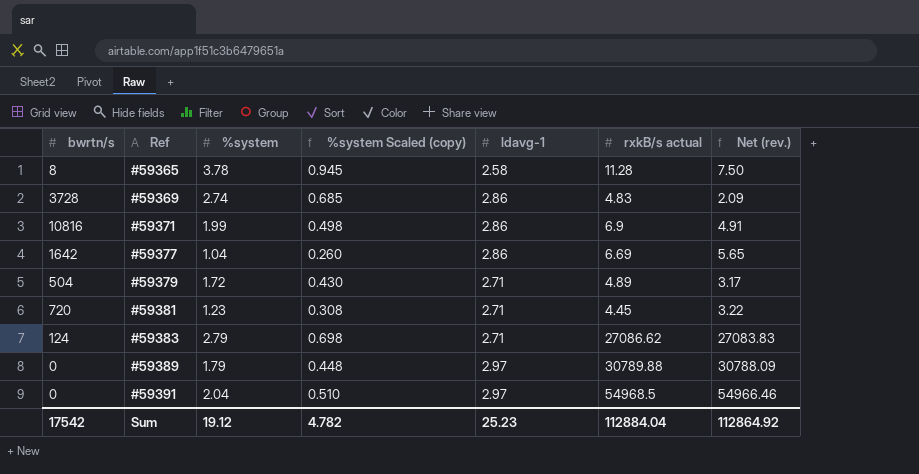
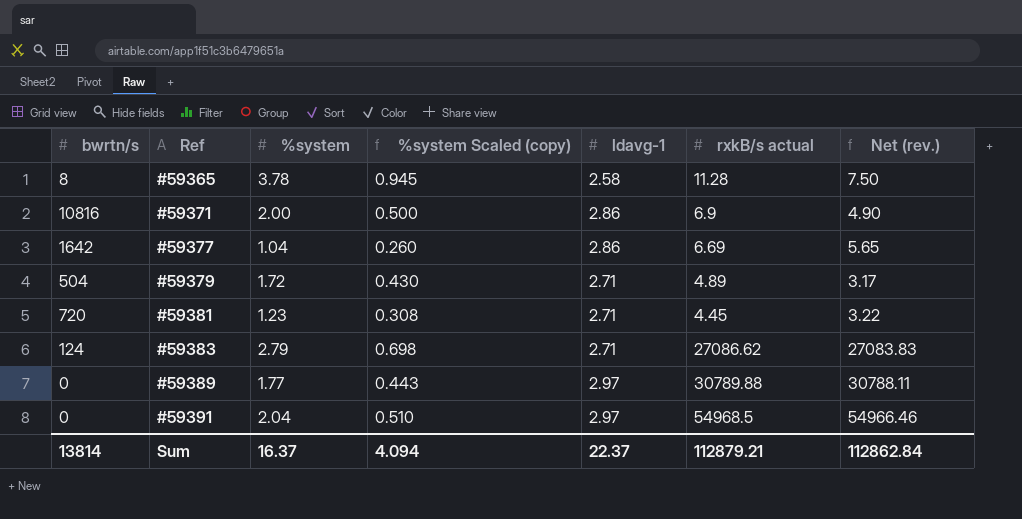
row #59369: 3728 | 2.74 | 0.685 | 2.86 | 4.83 | 2.09 -> none
#59371 | %system: 1.99 -> 2.00
#59371 | %system Scaled (copy): 0.498 -> 0.500
#59371 | Net (rev.): 4.91 -> 4.90
#59389 | %system: 1.79 -> 1.77
#59389 | %system Scaled (copy): 0.448 -> 0.443
#59389 | Net (rev.): 30788.09 -> 30788.11
Sum | bwrtn/s: 17542 -> 13814
Sum | %system: 19.12 -> 16.37
Sum | %system Scaled (copy): 4.782 -> 4.094
Sum | ldavg-1: 25.23 -> 22.37
Sum | rxkB/s actual: 112884.04 -> 112879.21
Sum | Net (rev.): 112864.92 -> 112862.84

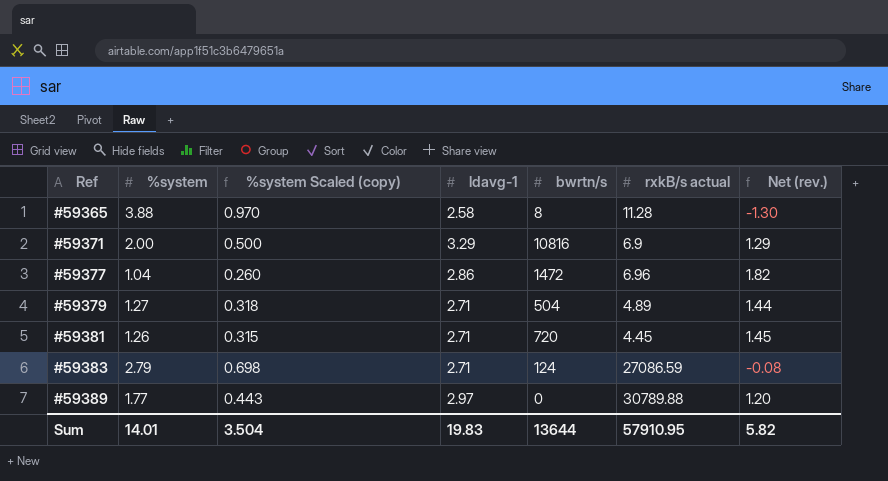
column bwrtn/s | position: 1 -> 5
column Net (rev.) | formula: [rxkB/s actual] - [%system] -> [ldavg-1] - [%system]
row #59391: 0 | 2.04 | 0.510 | 2.97 | 54968.5 | 54966.46 -> none
#59365 | %system: 3.78 -> 3.88
#59365 | %system Scaled (copy): 0.945 -> 0.970
#59371 | ldavg-1: 2.86 -> 3.29
#59377 | bwrtn/s: 1642 -> 1472
#59377 | rxkB/s actual: 6.69 -> 6.96
#59379 | %system: 1.72 -> 1.27
#59379 | %system Scaled (copy): 0.430 -> 0.318
#59381 | %system: 1.23 -> 1.26
#59381 | %system Scaled (copy): 0.308 -> 0.315
#59383 | rxkB/s actual: 27086.62 -> 27086.59
Sum | %system: 16.37 -> 14.01
Sum | %system Scaled (copy): 4.094 -> 3.504
Sum | ldavg-1: 22.37 -> 19.83
Sum | bwrtn/s: 13814 -> 13644
Sum | rxkB/s actual: 112879.21 -> 57910.95
Sum | Net (rev.): 112862.84 -> 5.82

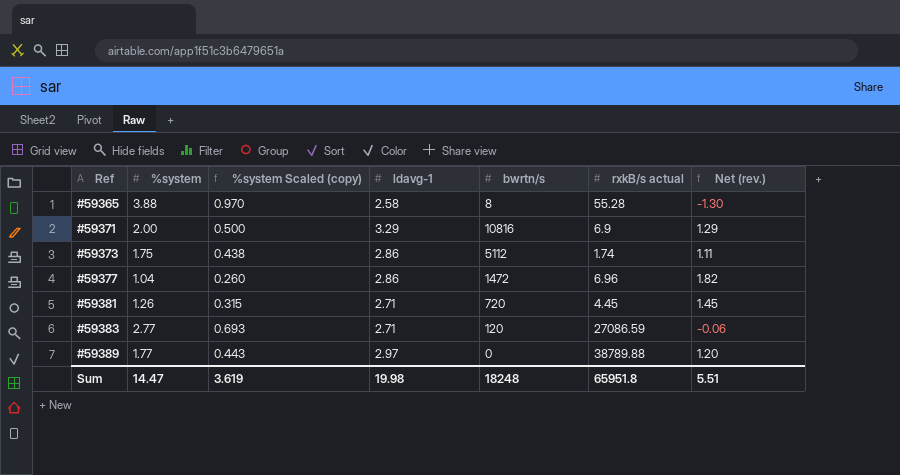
row #59379: 1.27 | 0.318 | 2.71 | 504 | 4.89 | 1.44 -> none
#59365 | rxkB/s actual: 11.28 -> 55.28
row #59373: none -> 1.75 | 0.438 | 2.86 | 5112 | 1.74 | 1.11
#59383 | %system: 2.79 -> 2.77
#59383 | %system Scaled (copy): 0.698 -> 0.693
#59383 | bwrtn/s: 124 -> 120
#59383 | Net (rev.): -0.08 -> -0.06
#59389 | rxkB/s actual: 30789.88 -> 38789.88
Sum | %system: 14.01 -> 14.47
Sum | %system Scaled (copy): 3.504 -> 3.619
Sum | ldavg-1: 19.83 -> 19.98
Sum | bwrtn/s: 13644 -> 18248
Sum | rxkB/s actual: 57910.95 -> 65951.8
Sum | Net (rev.): 5.82 -> 5.51

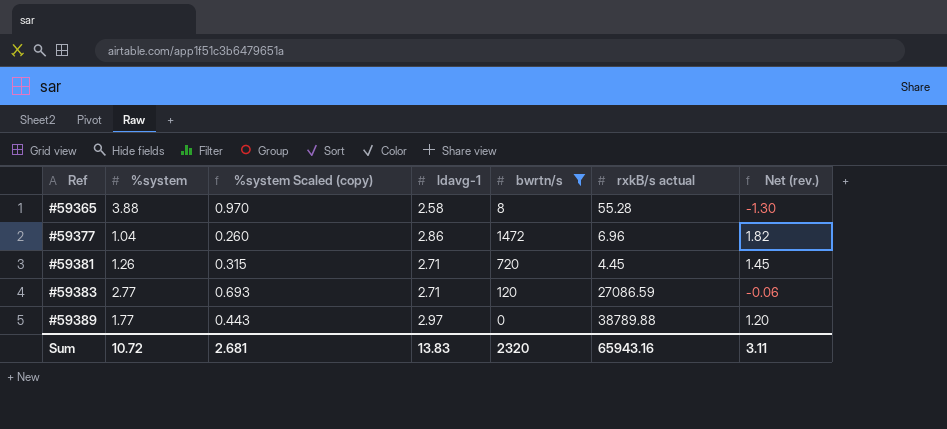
filter: none -> bwrtn/s <= 1472
Sum | %system: 14.47 -> 10.72
Sum | %system Scaled (copy): 3.619 -> 2.681
Sum | ldavg-1: 19.98 -> 13.83
Sum | bwrtn/s: 18248 -> 2320
Sum | rxkB/s actual: 65951.8 -> 65943.16
Sum | Net (rev.): 5.51 -> 3.11

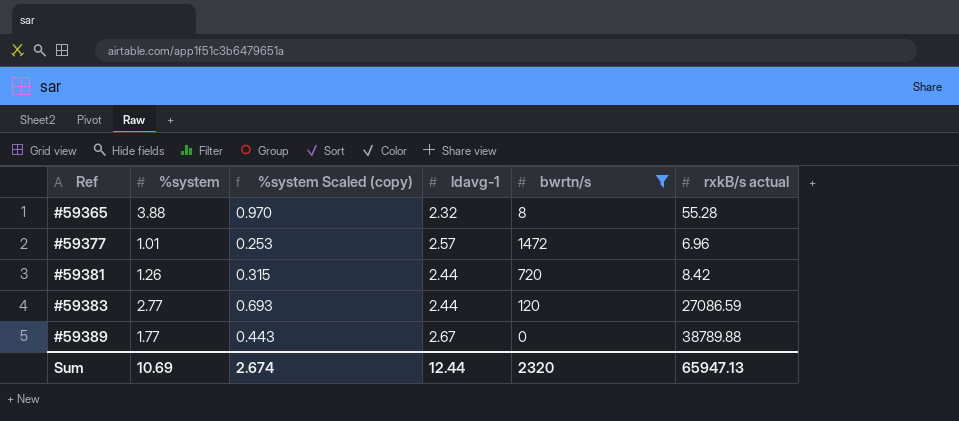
column Net (rev.) | formula: [ldavg-1] - [%system] -> none
#59365 | ldavg-1: 2.58 -> 2.32
#59377 | %system: 1.04 -> 1.01
#59377 | %system Scaled (copy): 0.260 -> 0.253
#59377 | ldavg-1: 2.86 -> 2.57
#59381 | ldavg-1: 2.71 -> 2.44
#59381 | rxkB/s actual: 4.45 -> 8.42
#59383 | ldavg-1: 2.71 -> 2.44
#59389 | ldavg-1: 2.97 -> 2.67
Sum | %system: 10.72 -> 10.69
Sum | %system Scaled (copy): 2.681 -> 2.674
Sum | ldavg-1: 13.83 -> 12.44
Sum | rxkB/s actual: 65943.16 -> 65947.13

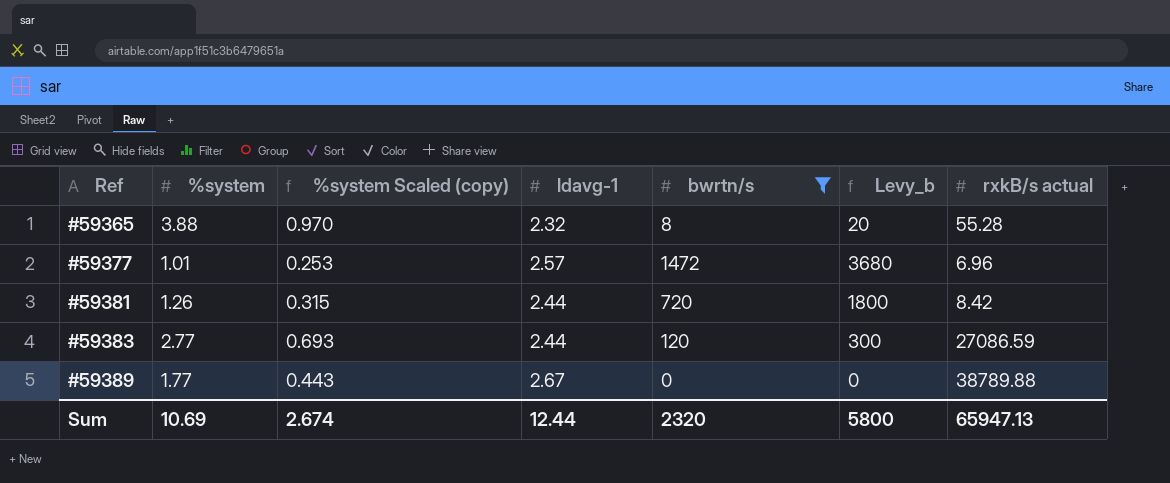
column Levy_b | formula: none -> [bwrtn/s] * 2.5

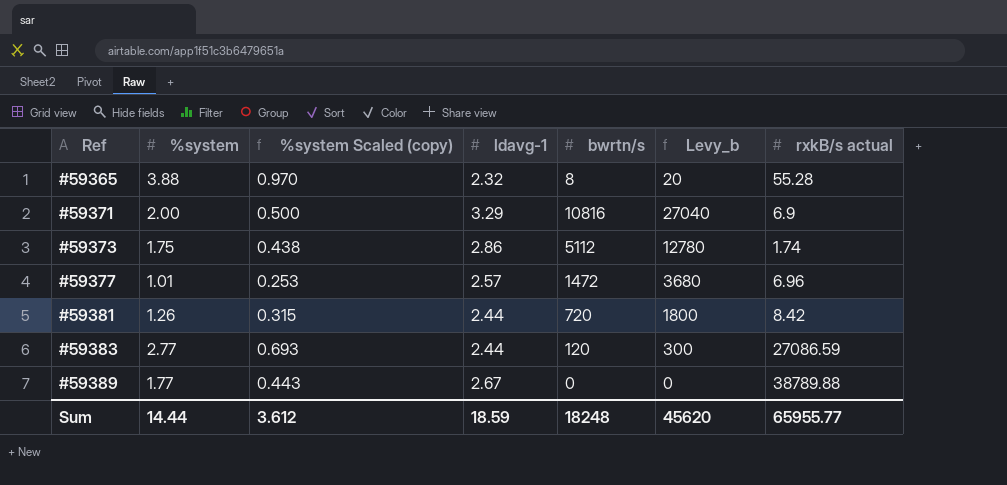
filter: bwrtn/s <= 1472 -> none
Sum | %system: 10.69 -> 14.44
Sum | %system Scaled (copy): 2.674 -> 3.612
Sum | ldavg-1: 12.44 -> 18.59
Sum | bwrtn/s: 2320 -> 18248
Sum | Levy_b: 5800 -> 45620
Sum | rxkB/s actual: 65947.13 -> 65955.77

